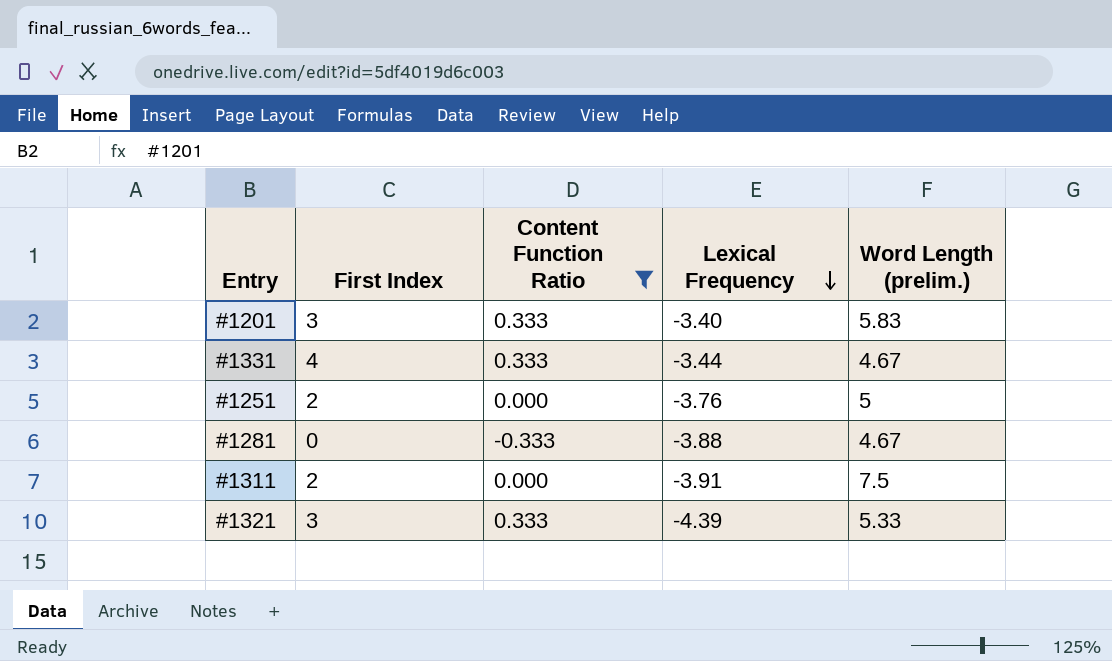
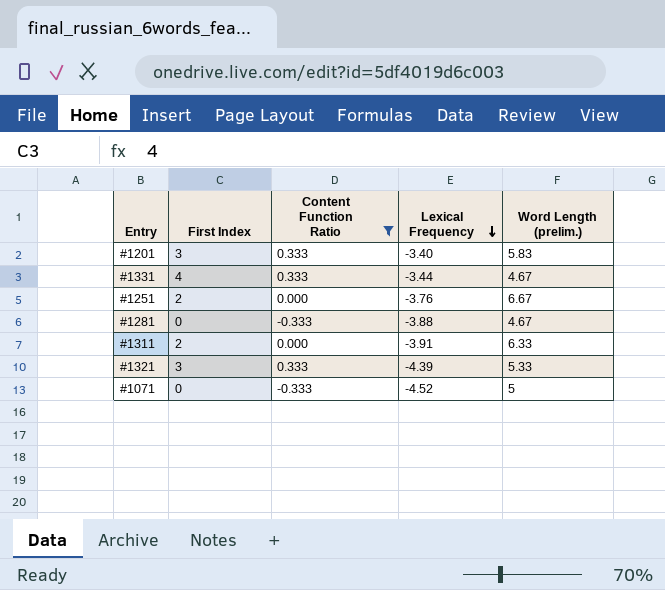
#1251 | Word Length (prelim.): 5 -> 6.67
#1311 | Word Length (prelim.): 7.5 -> 6.33
row #1071: none -> 0 | -0.333 | -4.52 | 5

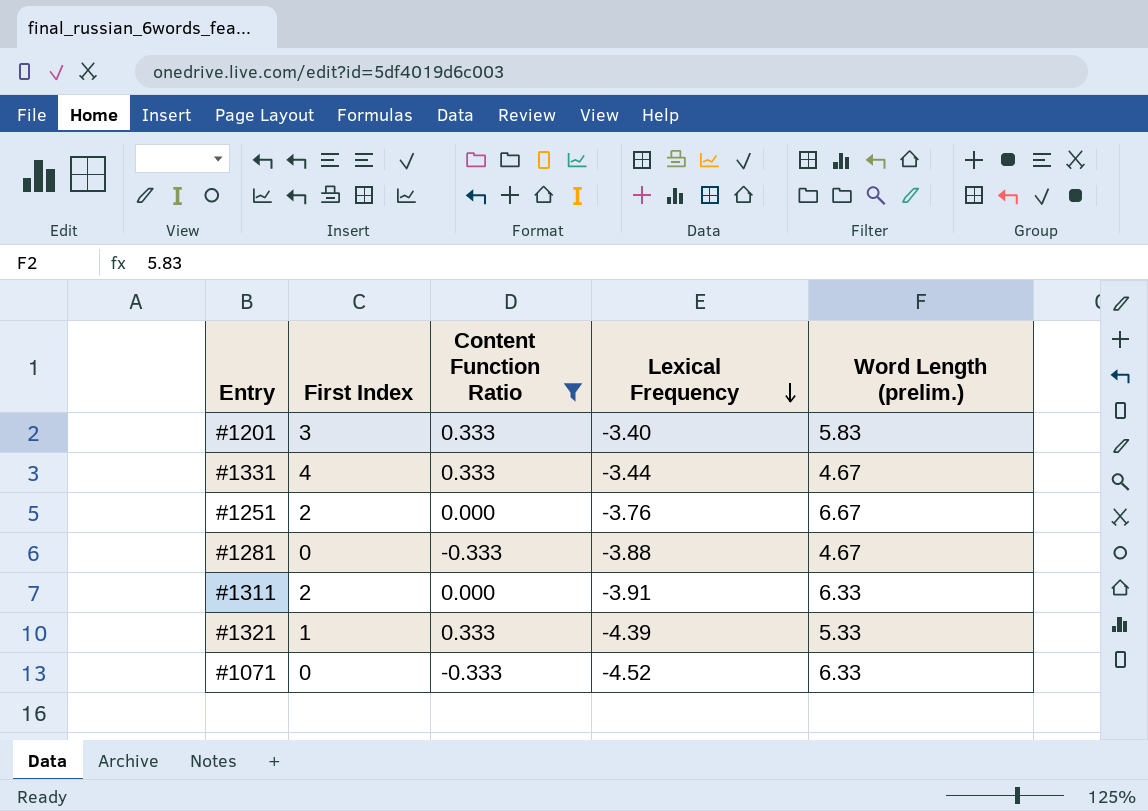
#1321 | First Index: 3 -> 1
#1071 | Word Length (prelim.): 5 -> 6.33

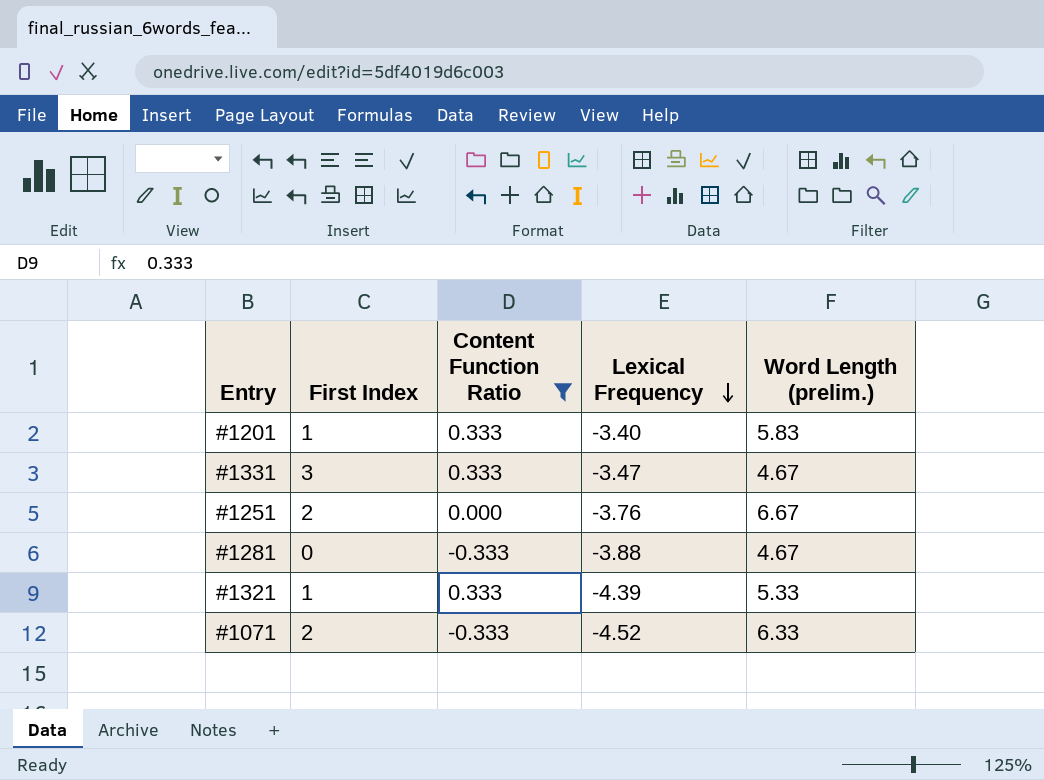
row #1311: 2 | 0.000 | -3.91 | 6.33 -> none
#1201 | First Index: 3 -> 1
#1331 | First Index: 4 -> 3
#1331 | Lexical Frequency: -3.44 -> -3.47
#1071 | First Index: 0 -> 2

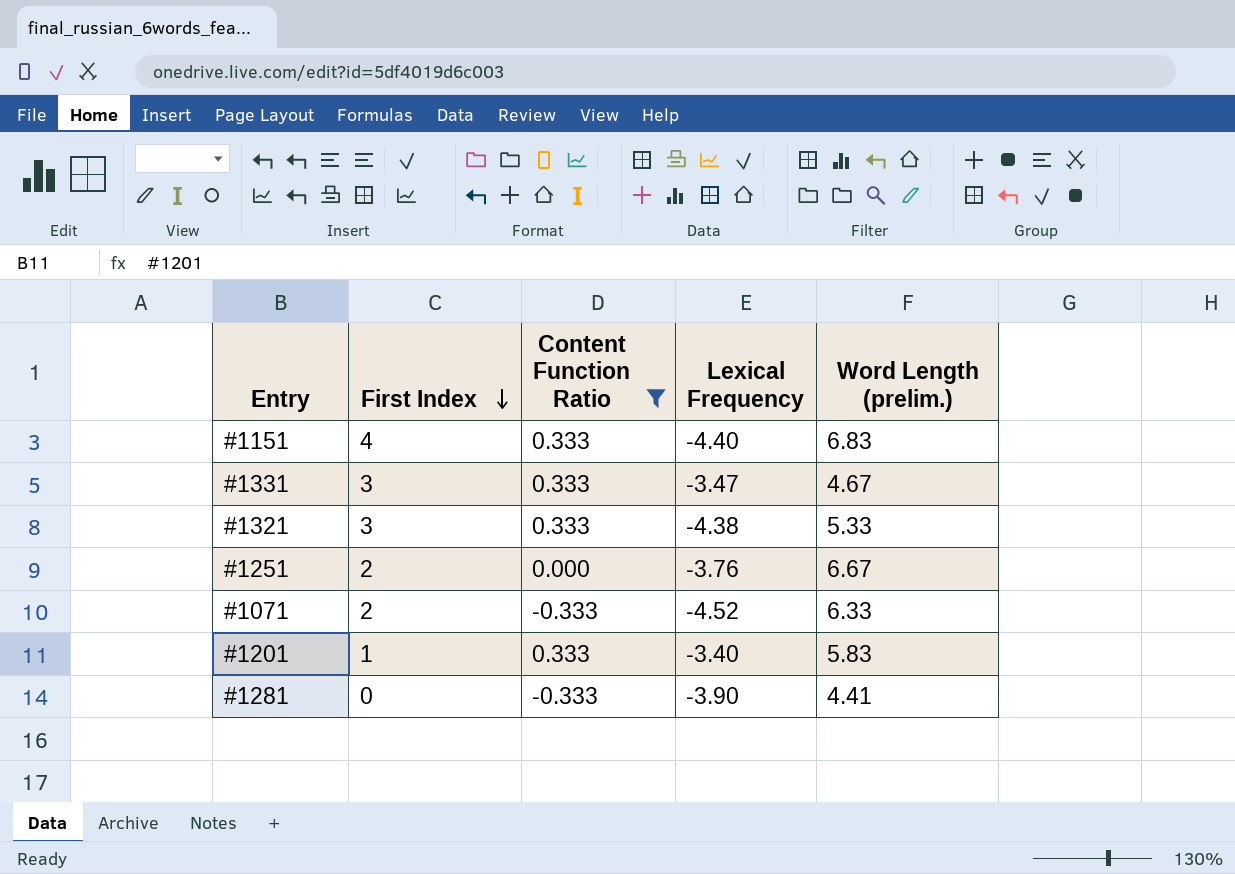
row order: Lexical Frequency descending -> First Index descending
row #1151: none -> 4 | 0.333 | -4.40 | 6.83
#1321 | First Index: 1 -> 3
#1321 | Lexical Frequency: -4.39 -> -4.38
#1281 | Lexical Frequency: -3.88 -> -3.90
#1281 | Word Length (prelim.): 4.67 -> 4.41

